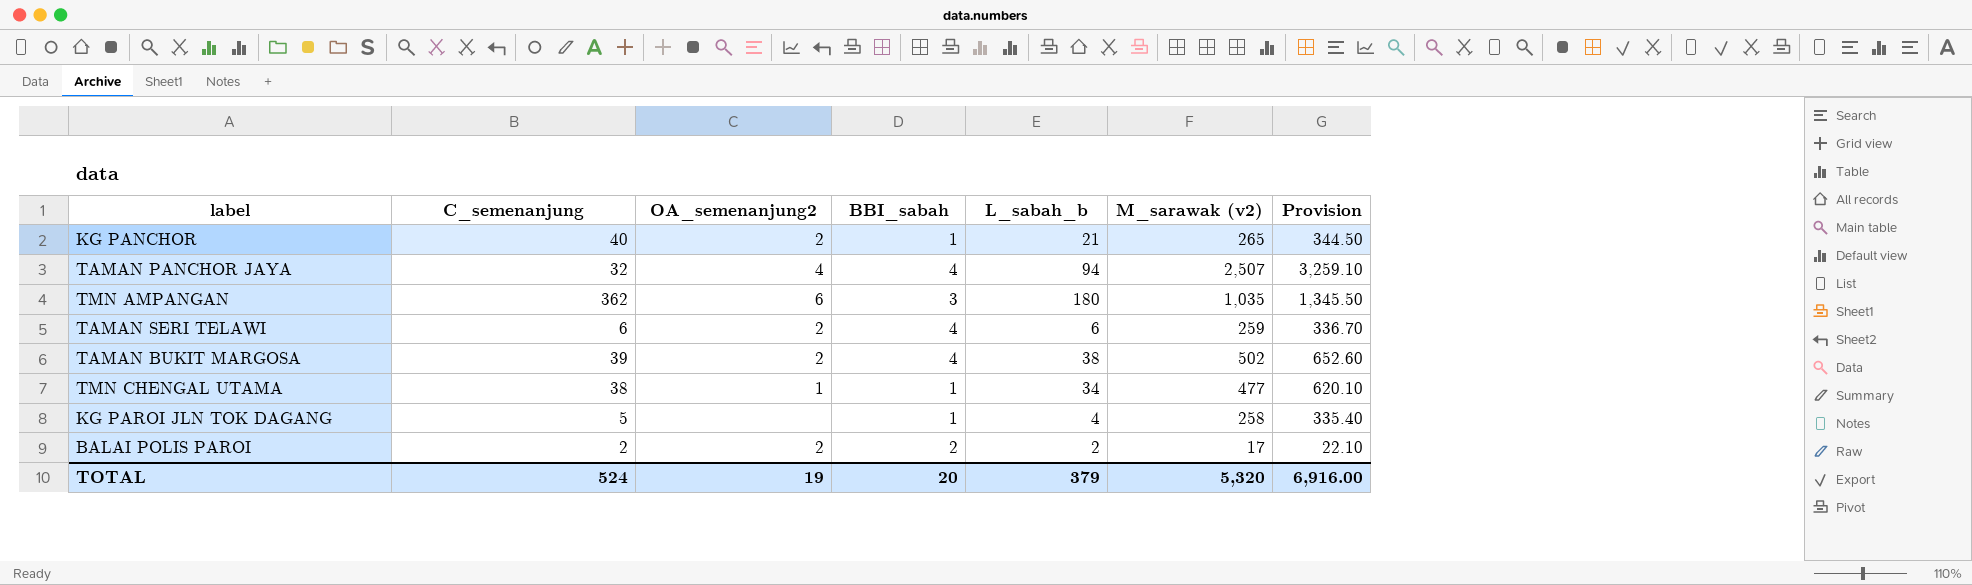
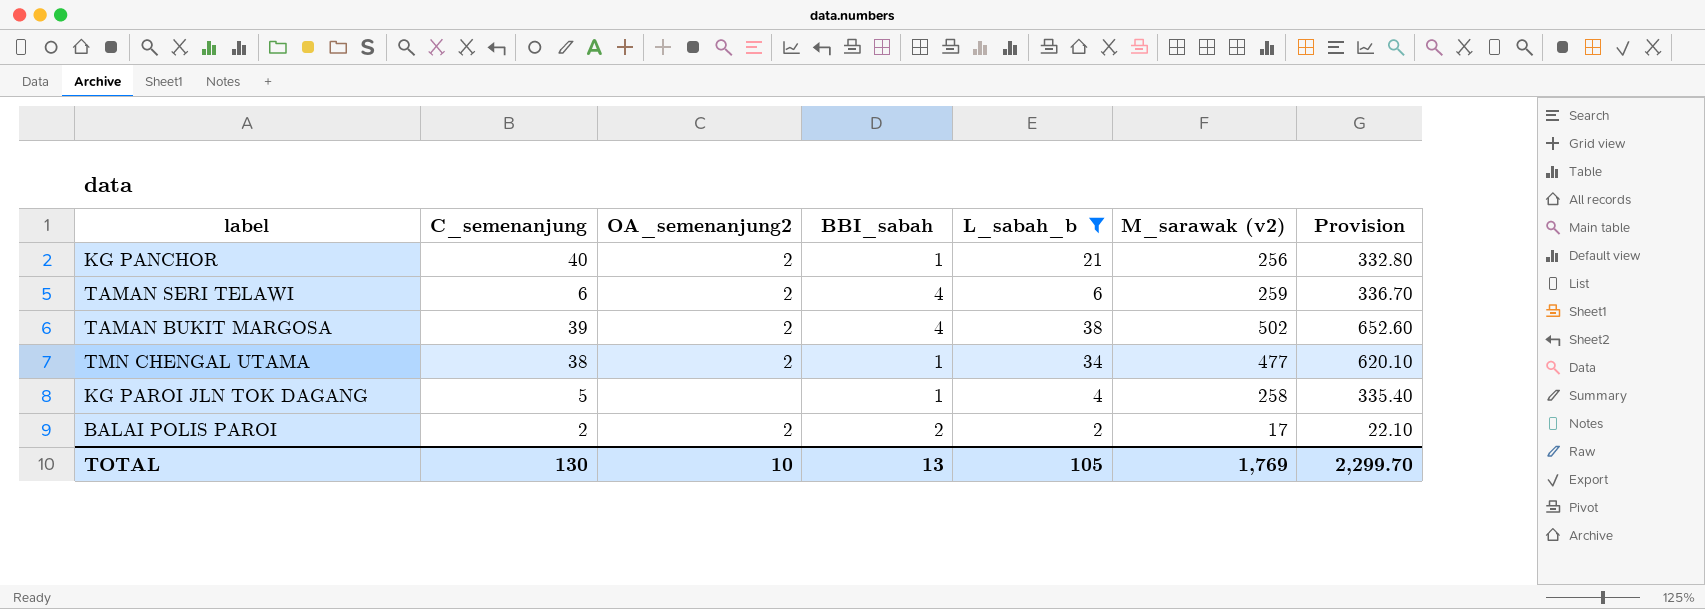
filter: none -> L_sabah_b <= 38
KG PANCHOR | M_sarawak (v2): 265 -> 256
KG PANCHOR | Provision: 344.50 -> 332.80
TMN CHENGAL UTAMA | OA_semenanjung2: 1 -> 2
TOTAL | C_semenanjung: 524 -> 130
TOTAL | OA_semenanjung2: 19 -> 10
TOTAL | BBI_sabah: 20 -> 13
TOTAL | L_sabah_b: 379 -> 105
TOTAL | M_sarawak (v2): 5,320 -> 1,769
TOTAL | Provision: 6,916.00 -> 2,299.70

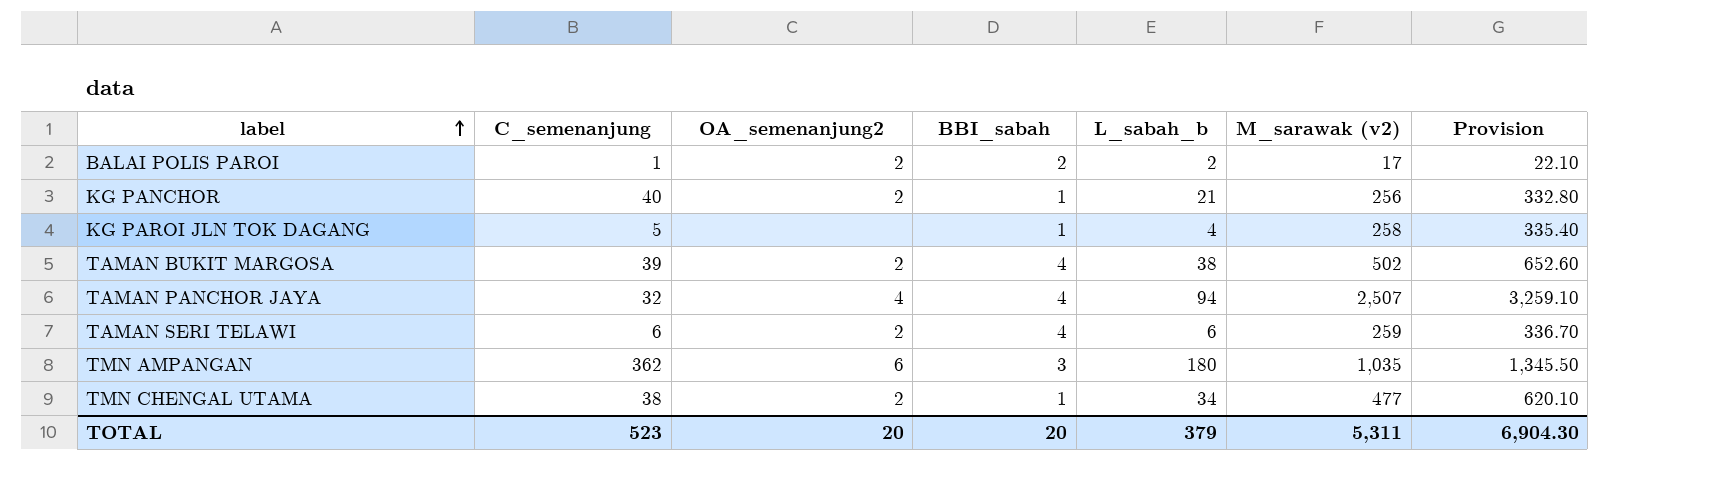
filter: L_sabah_b <= 38 -> none
row order: none -> label ascending
BALAI POLIS PAROI | C_semenanjung: 2 -> 1
TOTAL | C_semenanjung: 130 -> 523
TOTAL | OA_semenanjung2: 10 -> 20
TOTAL | BBI_sabah: 13 -> 20
TOTAL | L_sabah_b: 105 -> 379
TOTAL | M_sarawak (v2): 1,769 -> 5,311
TOTAL | Provision: 2,299.70 -> 6,904.30

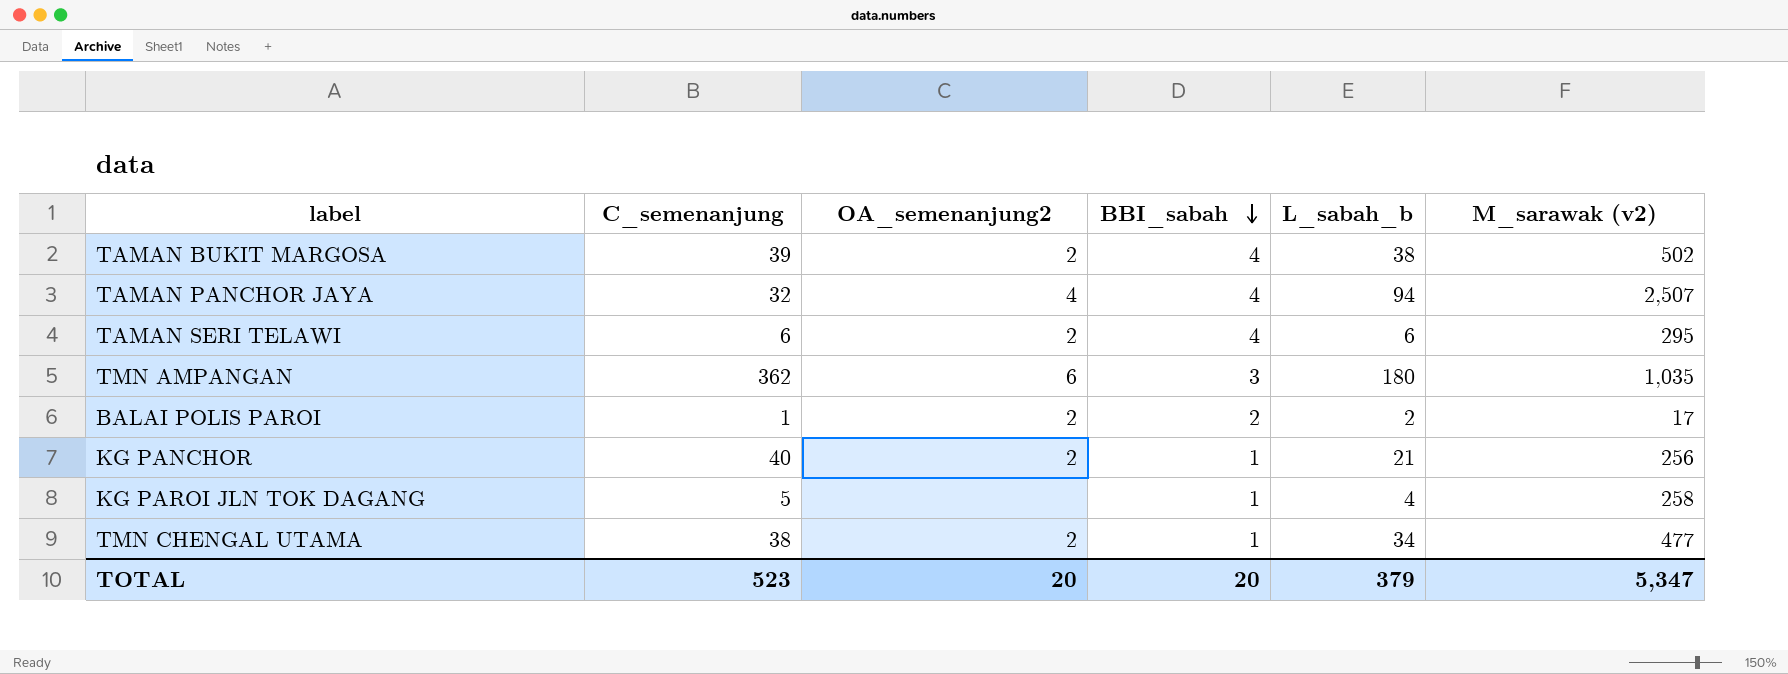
row order: label ascending -> BBI_sabah descending
column Provision | formula: [M_sarawak (v2)] * 1.3 -> none
TAMAN SERI TELAWI | M_sarawak (v2): 259 -> 295
TOTAL | M_sarawak (v2): 5,311 -> 5,347

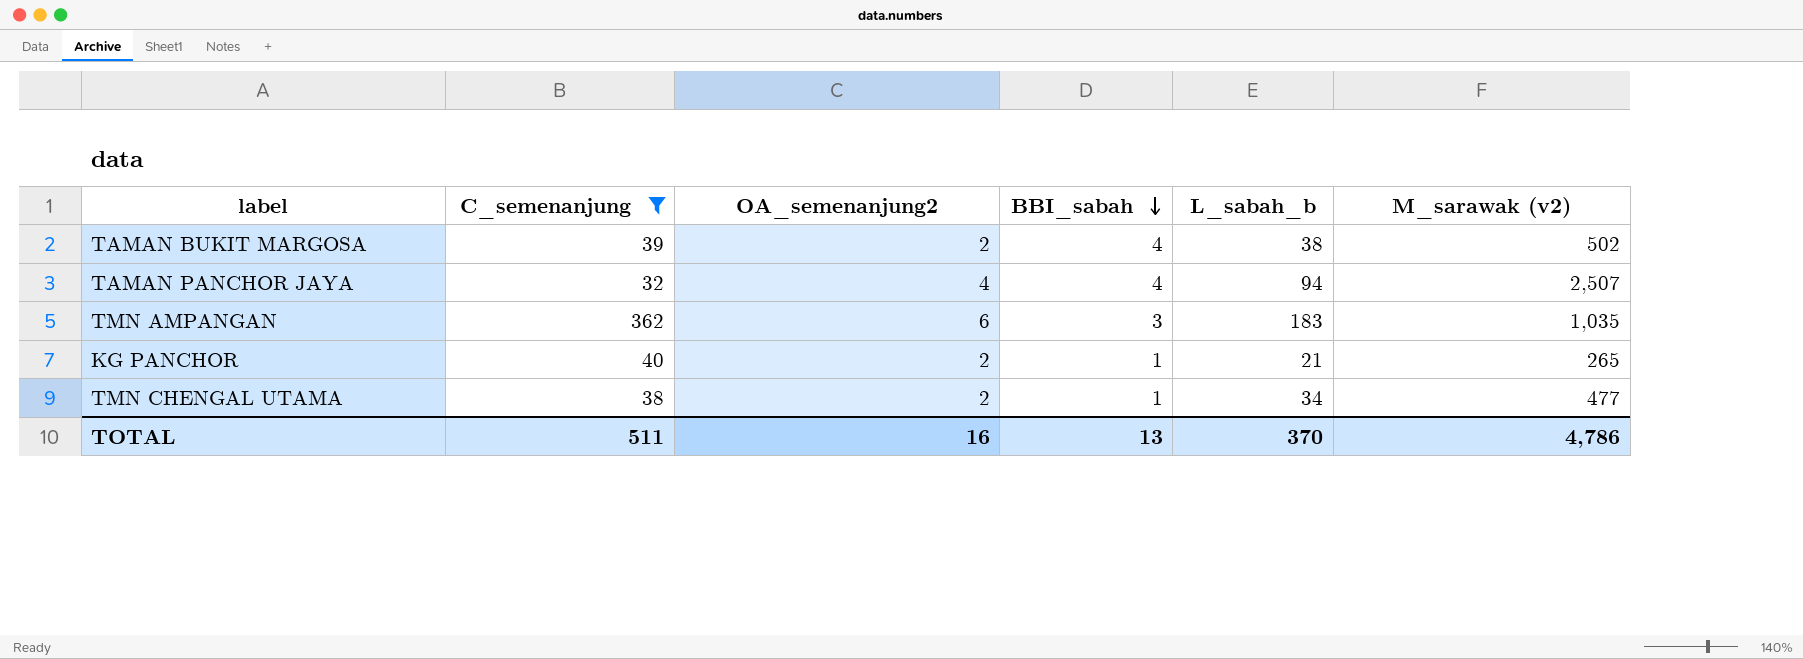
filter: none -> C_semenanjung >= 32
TMN AMPANGAN | L_sabah_b: 180 -> 183
KG PANCHOR | M_sarawak (v2): 256 -> 265
TOTAL | C_semenanjung: 523 -> 511
TOTAL | OA_semenanjung2: 20 -> 16
TOTAL | BBI_sabah: 20 -> 13
TOTAL | L_sabah_b: 379 -> 370
TOTAL | M_sarawak (v2): 5,347 -> 4,786

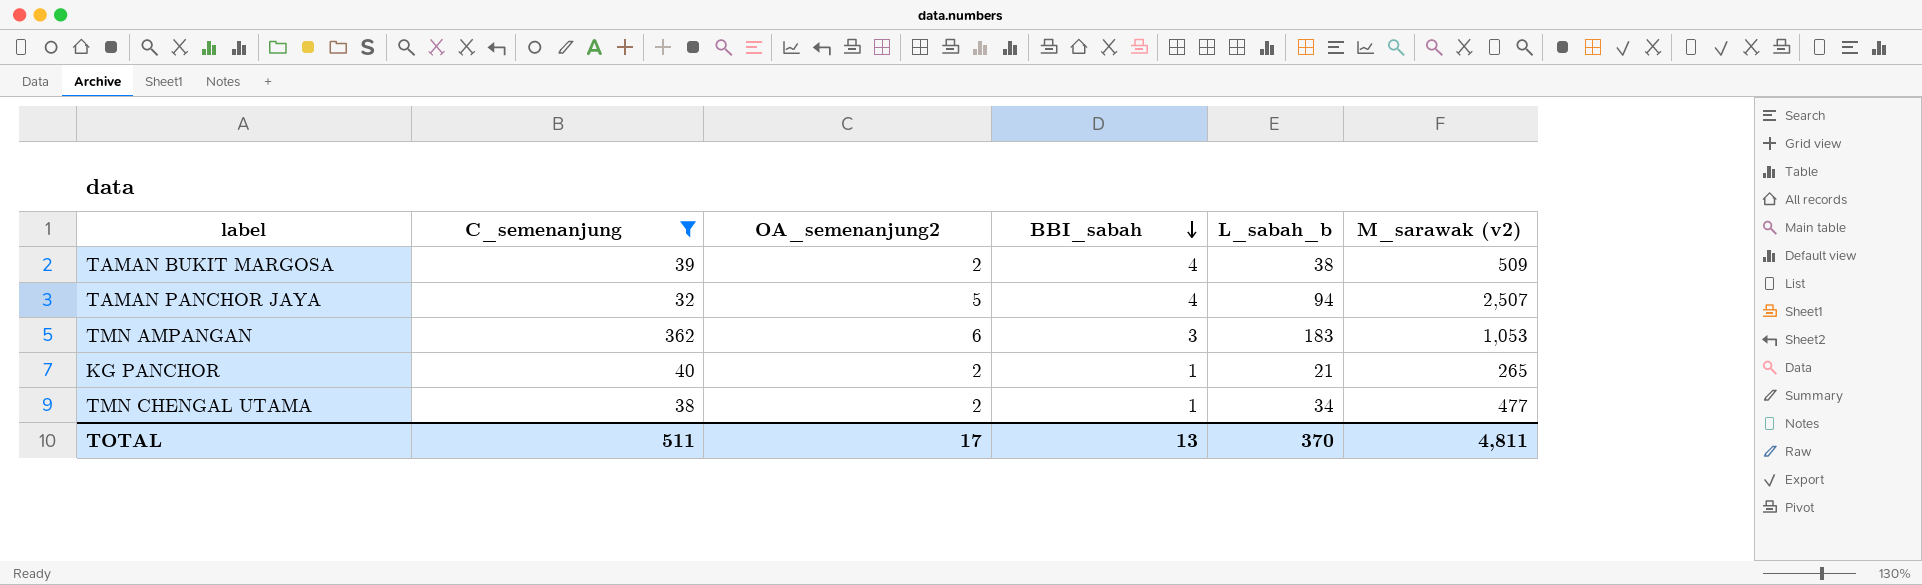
TAMAN BUKIT MARGOSA | M_sarawak (v2): 502 -> 509
TAMAN PANCHOR JAYA | OA_semenanjung2: 4 -> 5
TMN AMPANGAN | M_sarawak (v2): 1,035 -> 1,053
TOTAL | OA_semenanjung2: 16 -> 17
TOTAL | M_sarawak (v2): 4,786 -> 4,811

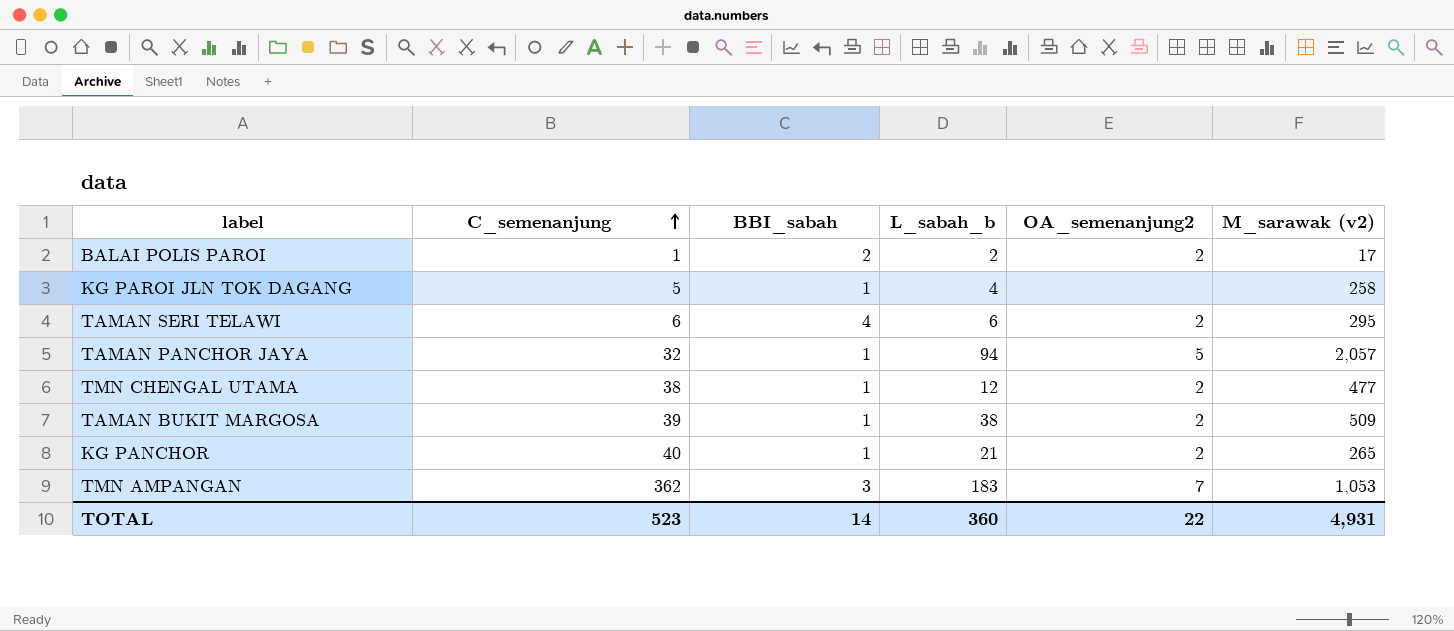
filter: C_semenanjung >= 32 -> none
row order: BBI_sabah descending -> C_semenanjung ascending
column OA_semenanjung2 | position: 3 -> 5
TAMAN PANCHOR JAYA | BBI_sabah: 4 -> 1
TAMAN PANCHOR JAYA | M_sarawak (v2): 2,507 -> 2,057
TMN CHENGAL UTAMA | L_sabah_b: 34 -> 12
TAMAN BUKIT MARGOSA | BBI_sabah: 4 -> 1
TMN AMPANGAN | OA_semenanjung2: 6 -> 7
TOTAL | C_semenanjung: 511 -> 523
TOTAL | BBI_sabah: 13 -> 14
TOTAL | L_sabah_b: 370 -> 360
TOTAL | OA_semenanjung2: 17 -> 22
TOTAL | M_sarawak (v2): 4,811 -> 4,931

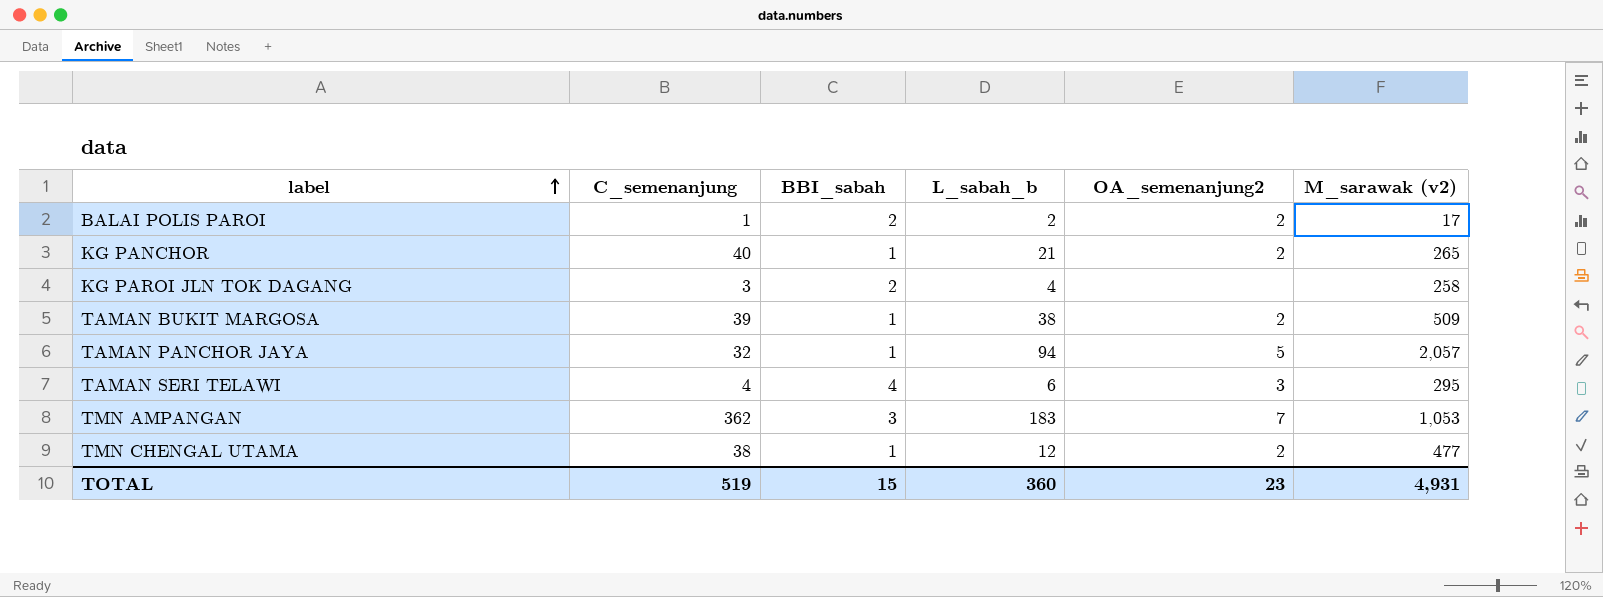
row order: C_semenanjung ascending -> label ascending
KG PAROI JLN TOK DAGANG | C_semenanjung: 5 -> 3
KG PAROI JLN TOK DAGANG | BBI_sabah: 1 -> 2
TAMAN SERI TELAWI | C_semenanjung: 6 -> 4
TAMAN SERI TELAWI | OA_semenanjung2: 2 -> 3
TOTAL | C_semenanjung: 523 -> 519
TOTAL | BBI_sabah: 14 -> 15
TOTAL | OA_semenanjung2: 22 -> 23

